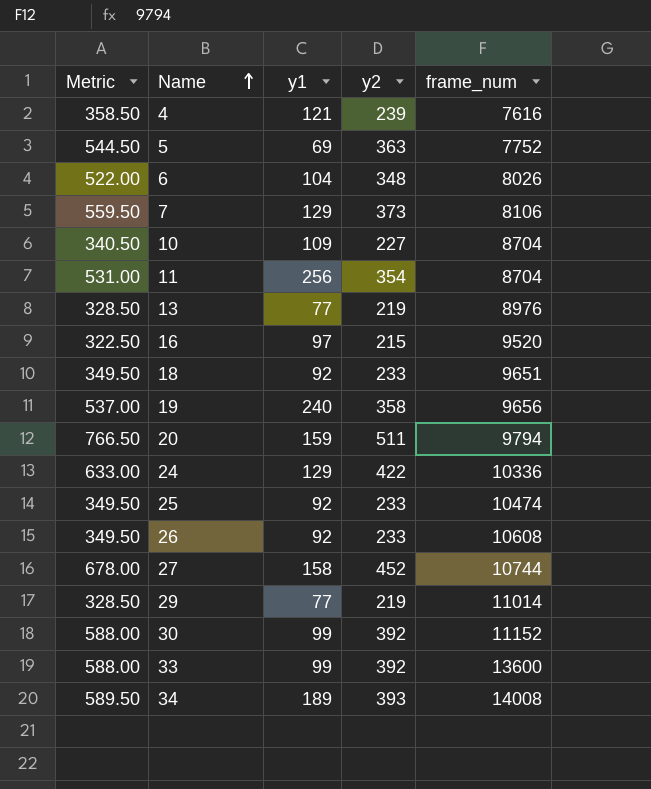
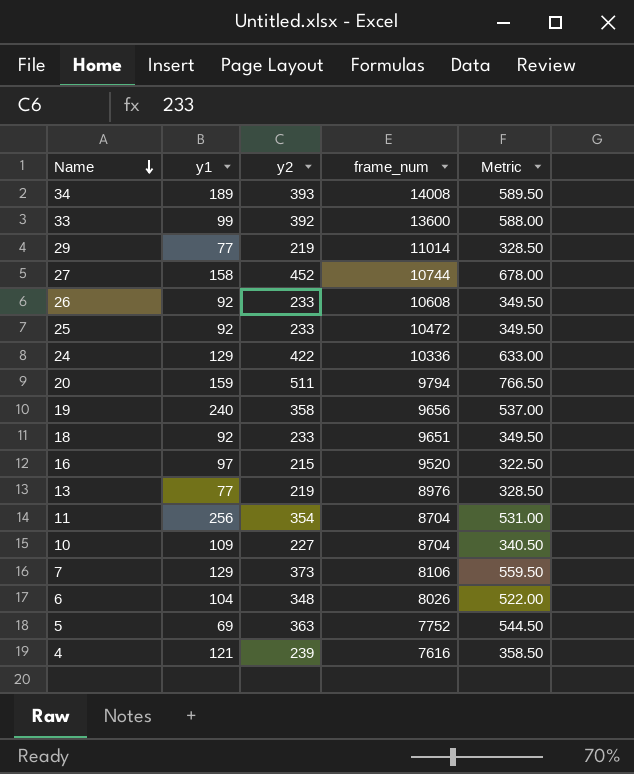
row order: Name ascending -> Name descending
column Metric | position: 1 -> 5
row 30: 588.00 | 99 | 392 | 11152 -> none
25 | frame_num: 10474 -> 10472

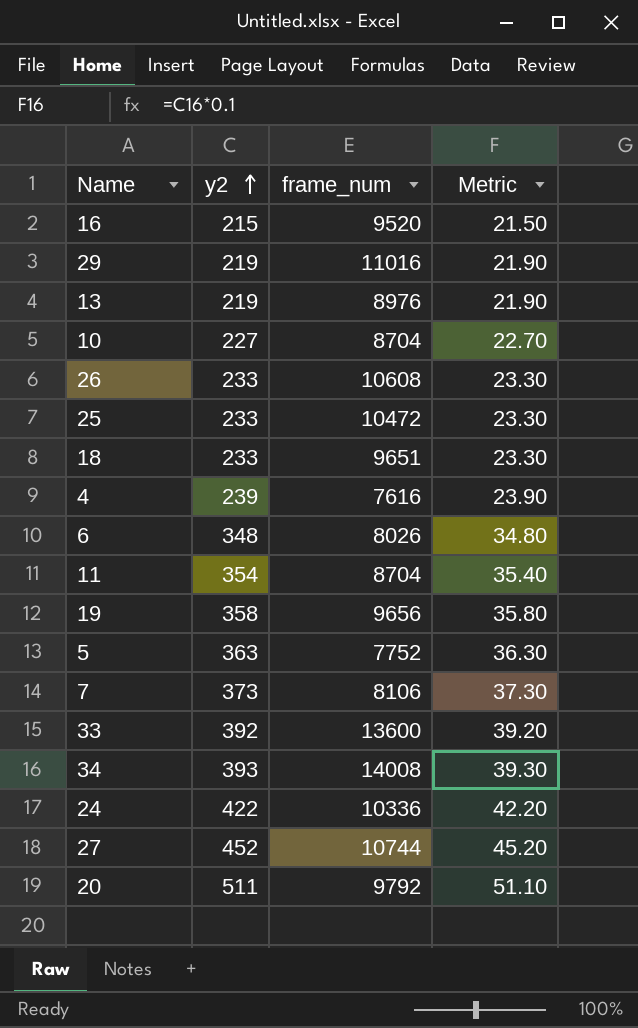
row order: Name descending -> y2 ascending
column y1 | position: 2 -> none
column Metric | formula: [y2] * 1.5 -> [y2] * 0.1
29 | frame_num: 11014 -> 11016
20 | frame_num: 9794 -> 9792

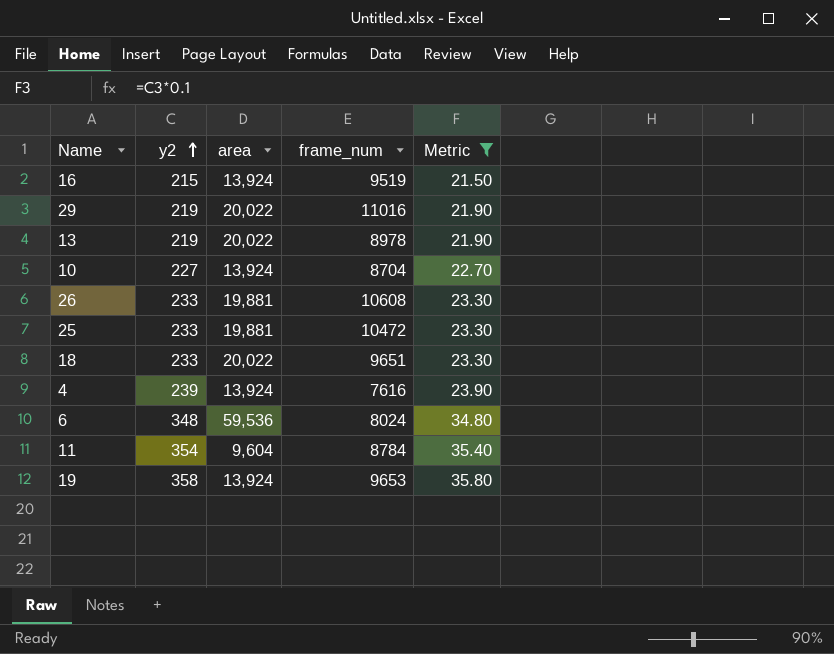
filter: none -> Metric <= 35.80
column area | position: none -> 3
16 | frame_num: 9520 -> 9519
13 | frame_num: 8976 -> 8978
6 | frame_num: 8026 -> 8024
11 | frame_num: 8704 -> 8784
19 | frame_num: 9656 -> 9653

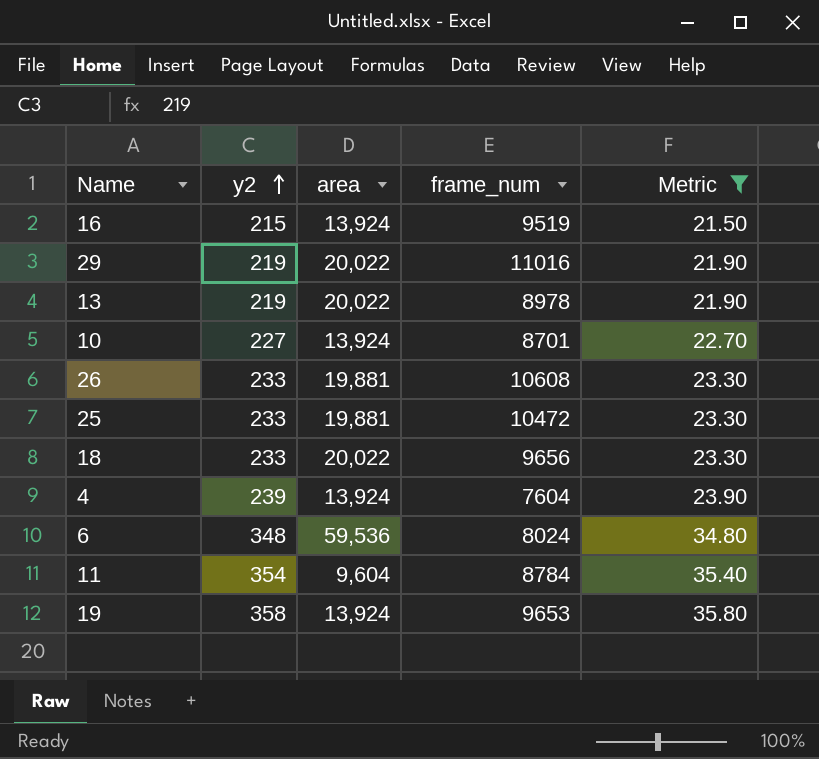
10 | frame_num: 8704 -> 8701
18 | frame_num: 9651 -> 9656
4 | frame_num: 7616 -> 7604

